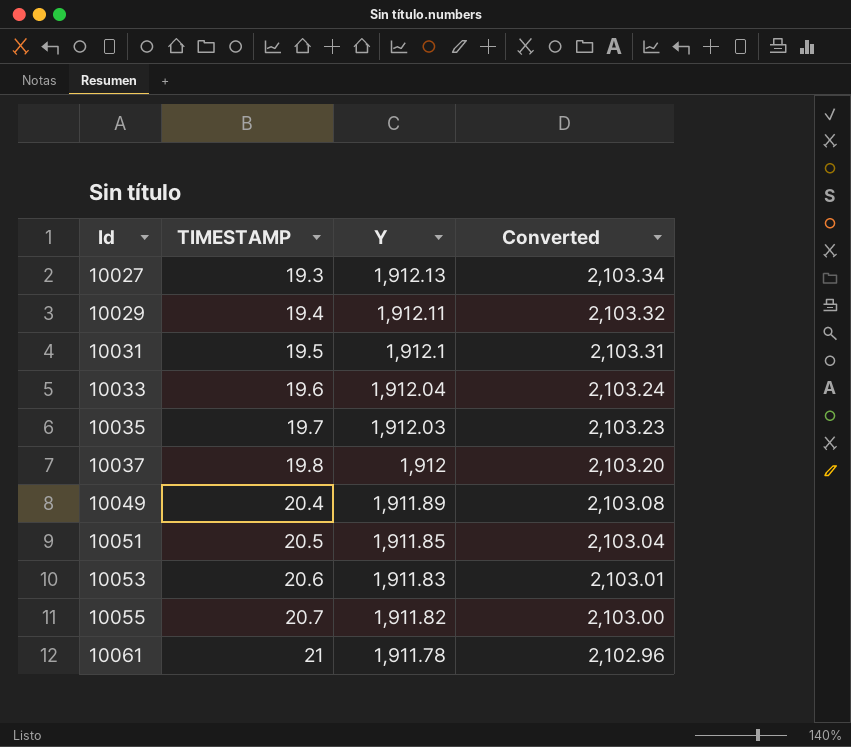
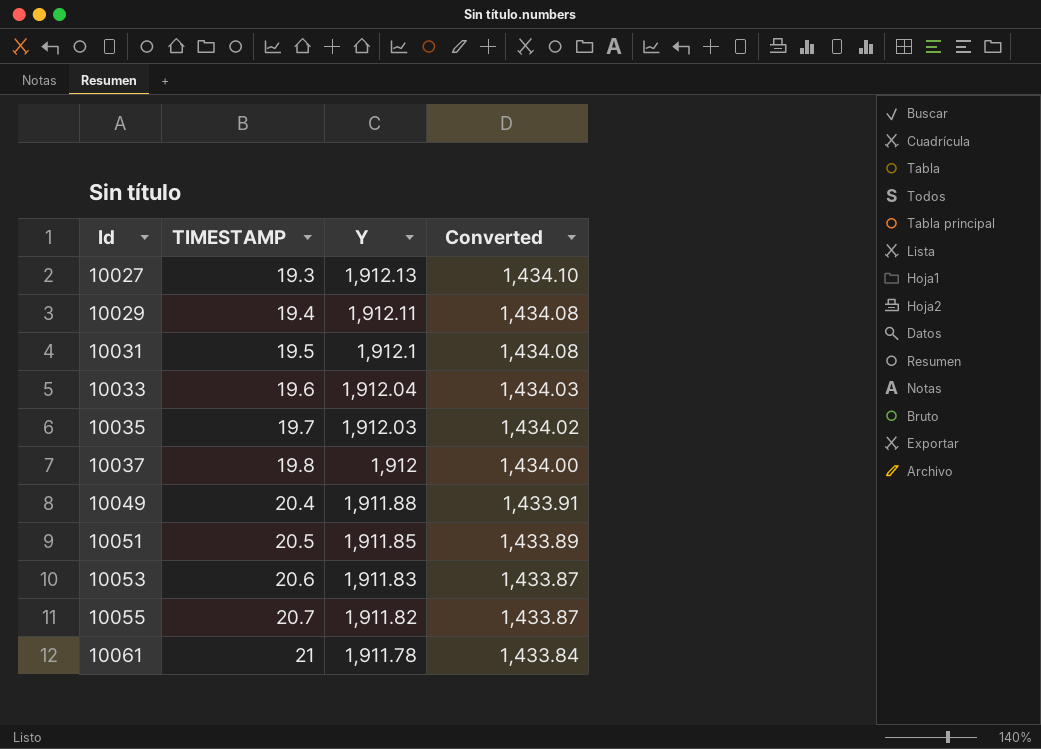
column Converted | formula: [Y] * 1.1 -> [Y] * 0.75
10049 | Y: 1,911.89 -> 1,911.88

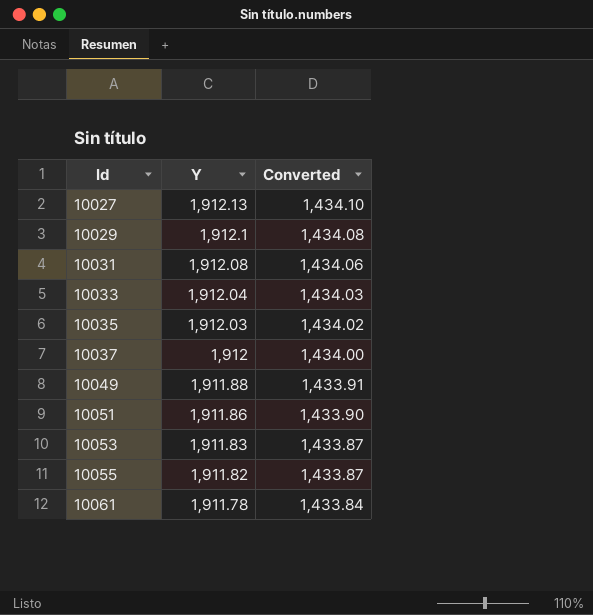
column TIMESTAMP | position: 2 -> none
10029 | Y: 1,912.11 -> 1,912.1
10031 | Y: 1,912.1 -> 1,912.08
10031 | Converted: 1,434.08 -> 1,434.06
10051 | Y: 1,911.85 -> 1,911.86
10051 | Converted: 1,433.89 -> 1,433.90

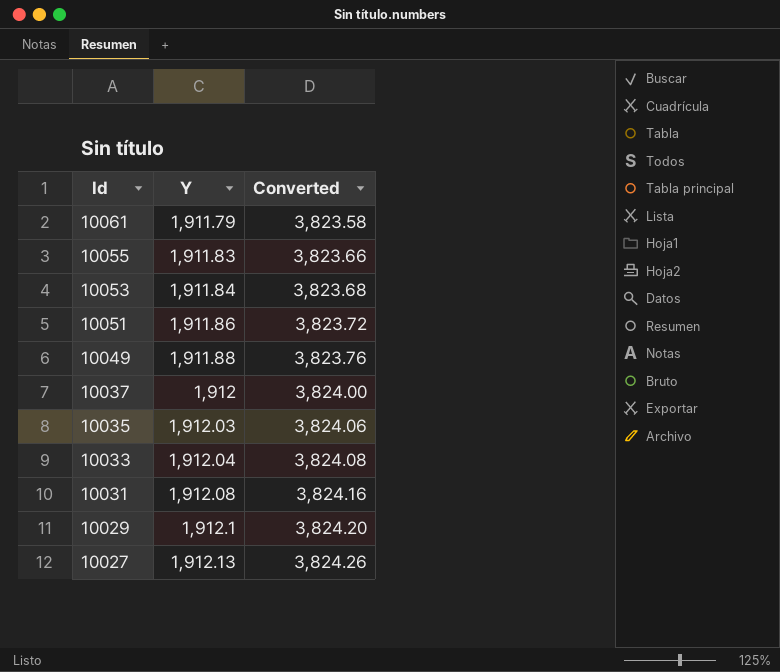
row order: Id ascending -> Id descending
column Converted | formula: [Y] * 0.75 -> [Y] * 2
10061 | Y: 1,911.78 -> 1,911.79
10055 | Y: 1,911.82 -> 1,911.83
10053 | Y: 1,911.83 -> 1,911.84

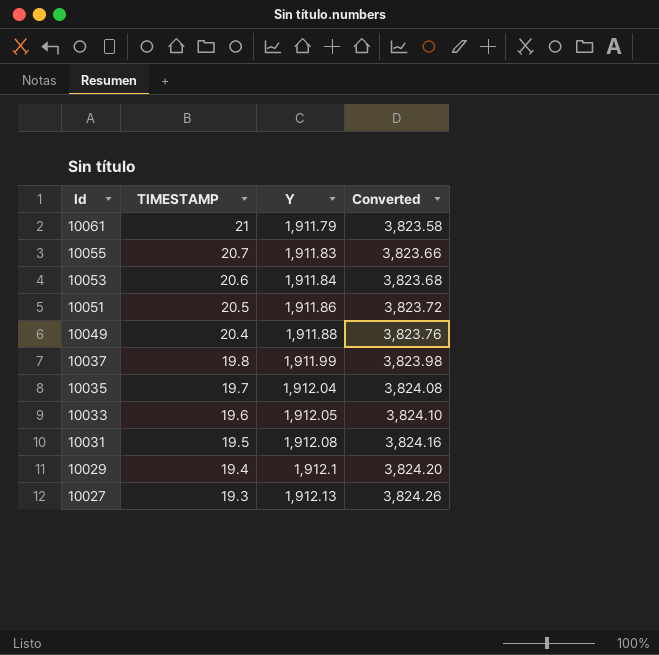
column TIMESTAMP | position: none -> 2
10037 | Y: 1,912 -> 1,911.99
10037 | Converted: 3,824.00 -> 3,823.98
10035 | Y: 1,912.03 -> 1,912.04
10035 | Converted: 3,824.06 -> 3,824.08
10033 | Y: 1,912.04 -> 1,912.05
10033 | Converted: 3,824.08 -> 3,824.10

